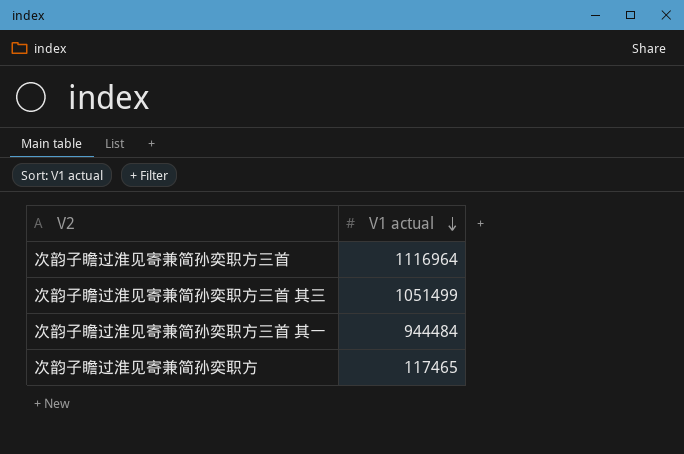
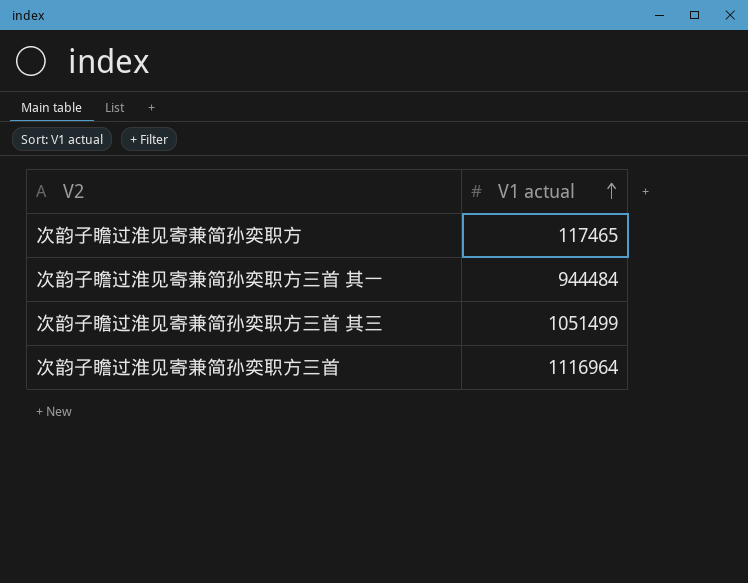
row order: V1 actual descending -> V1 actual ascending

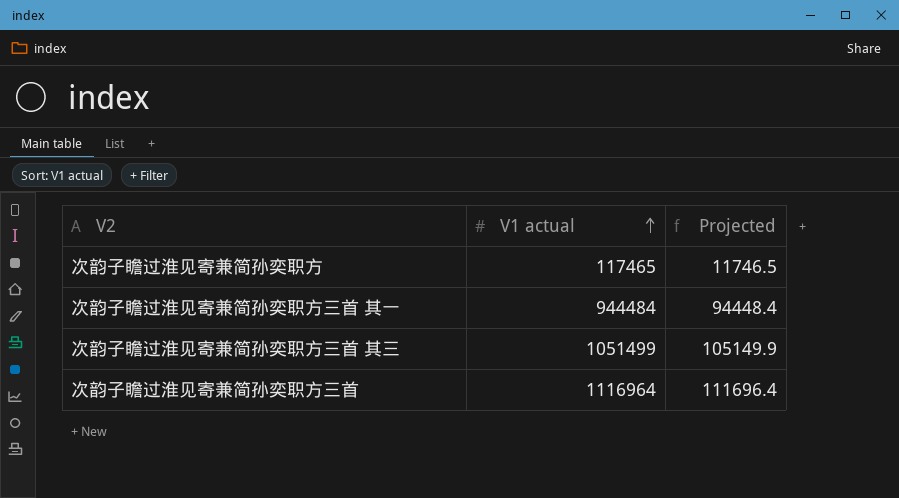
column Projected | formula: none -> [V1 actual] * 0.1

